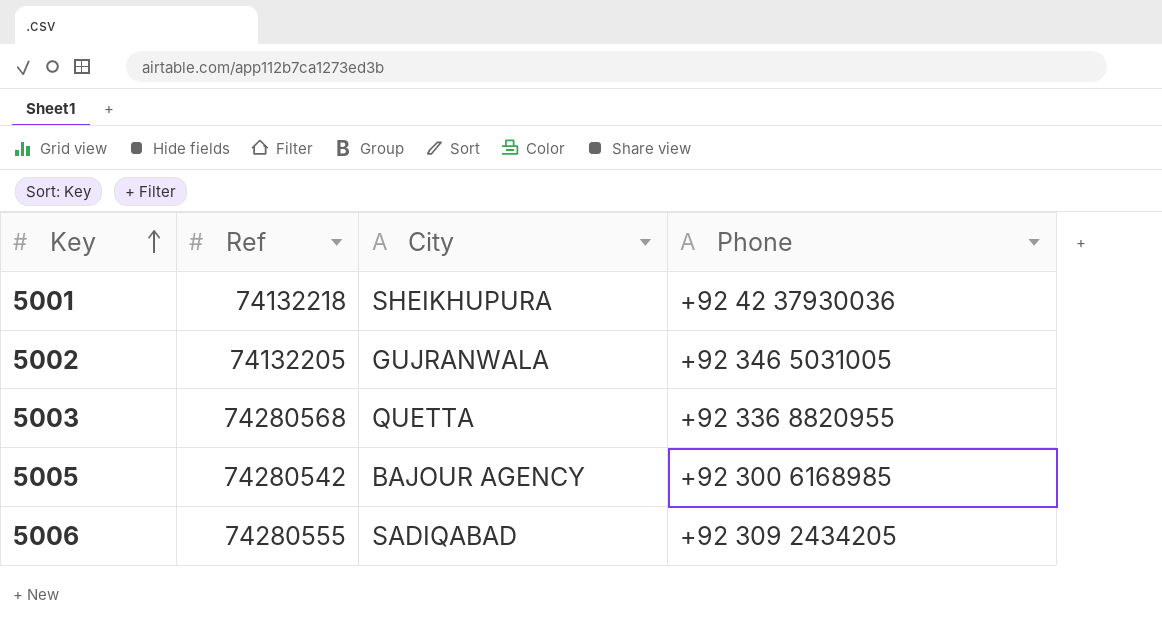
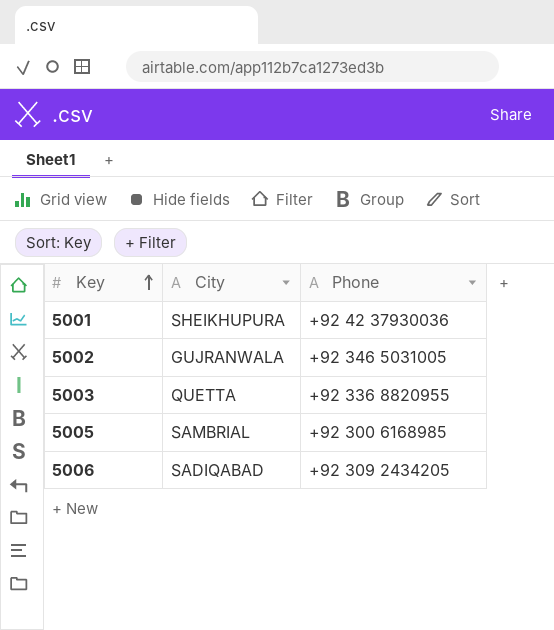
column Ref | position: 2 -> none
5005 | City: BAJOUR AGENCY -> SAMBRIAL

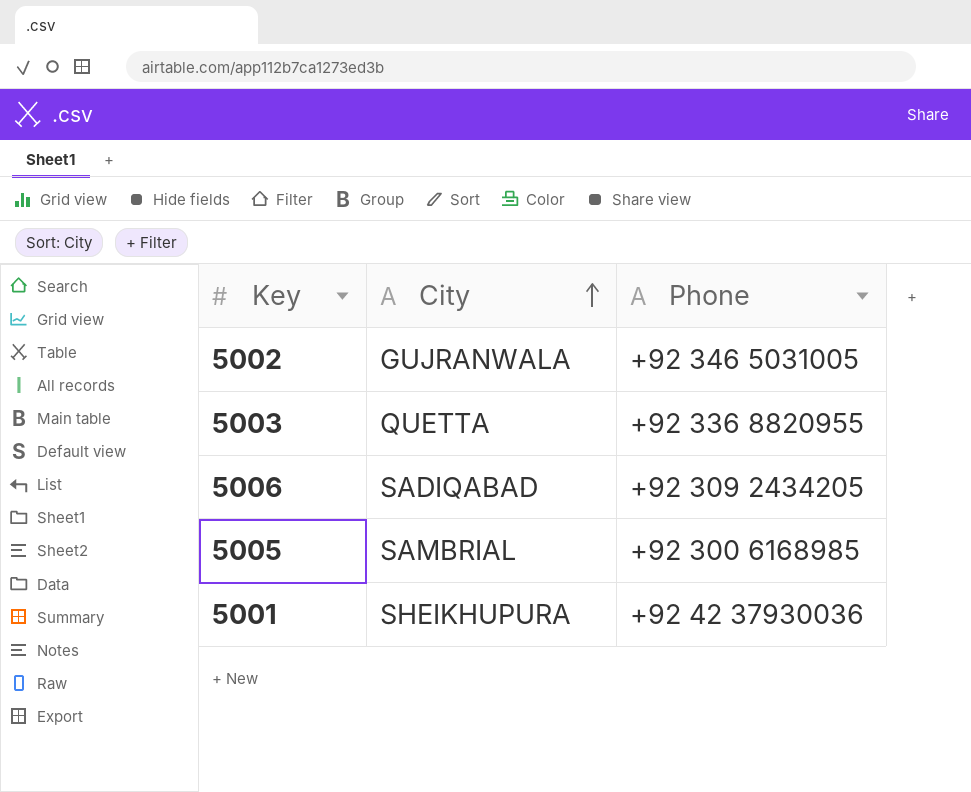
row order: Key ascending -> City ascending

